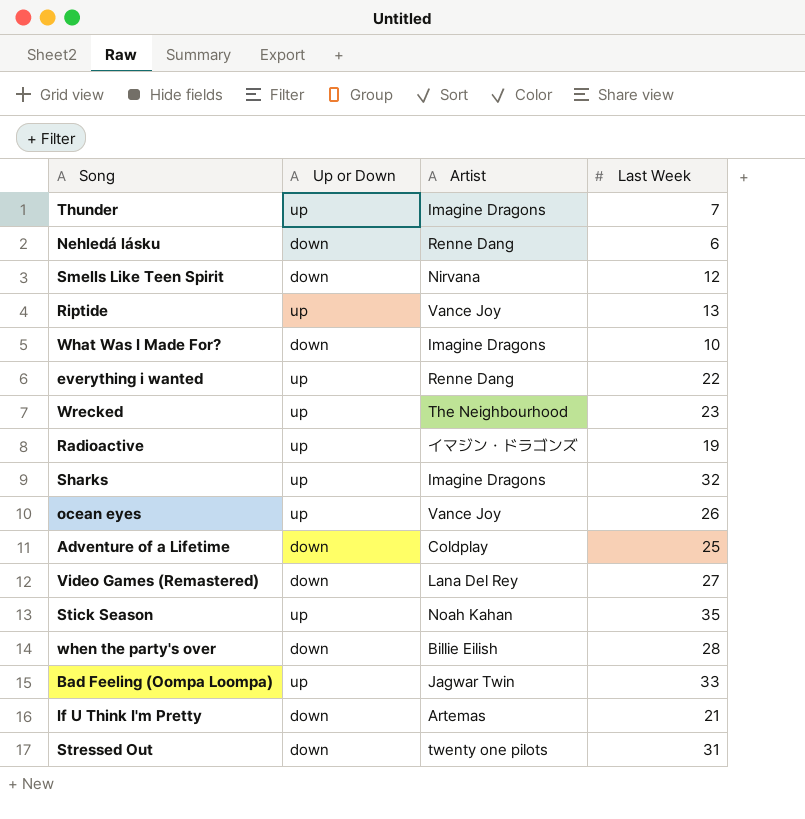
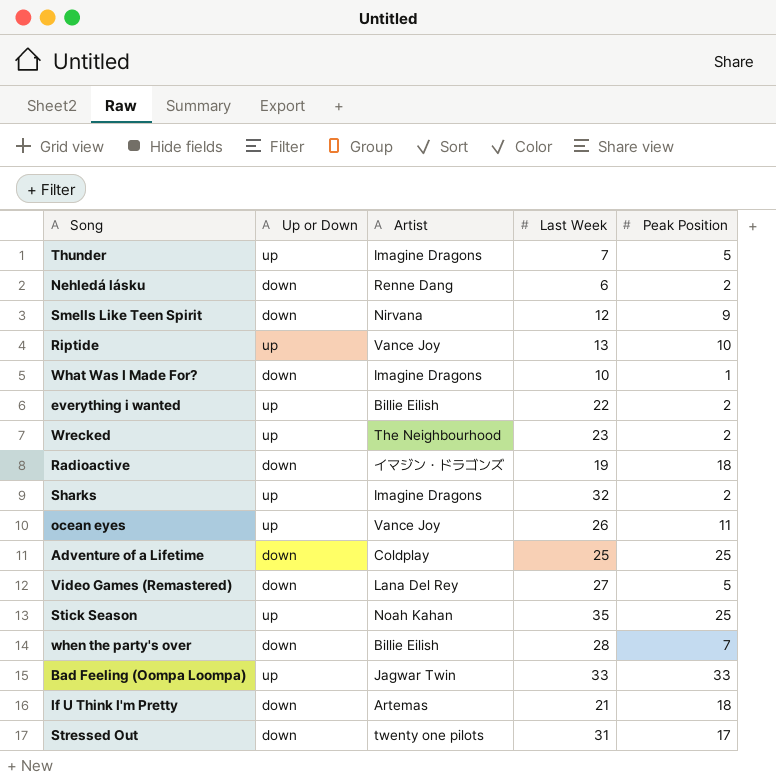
column Peak Position | position: none -> 5
everything i wanted | Artist: Renne Dang -> Billie Eilish
Radioactive | Up or Down: up -> down

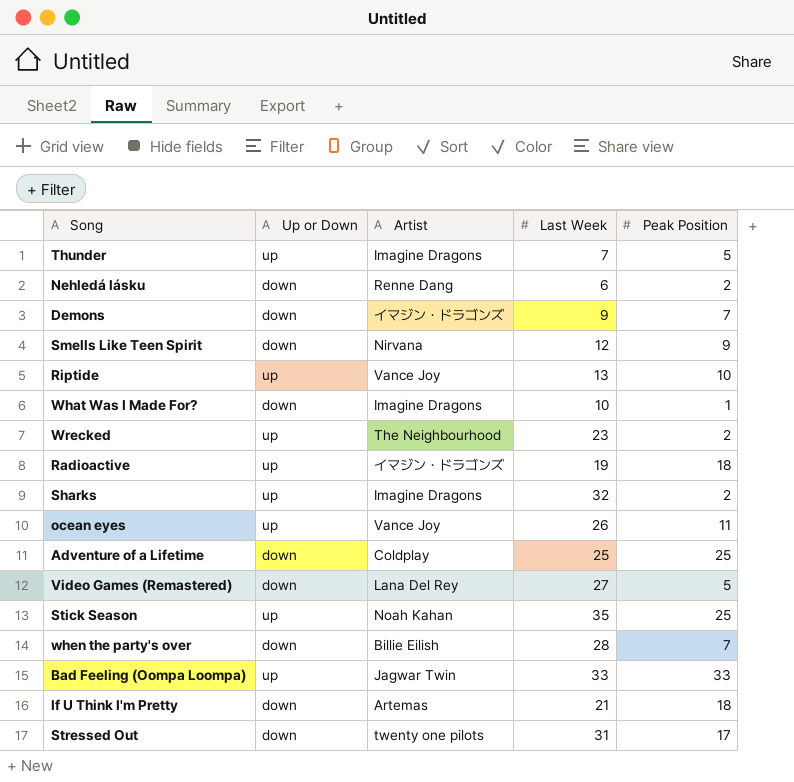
row everything i wanted: up | Billie Eilish | 22 | 2 -> none
row Demons: none -> down | イマジン・ドラゴンズ | 9 | 7
Radioactive | Up or Down: down -> up

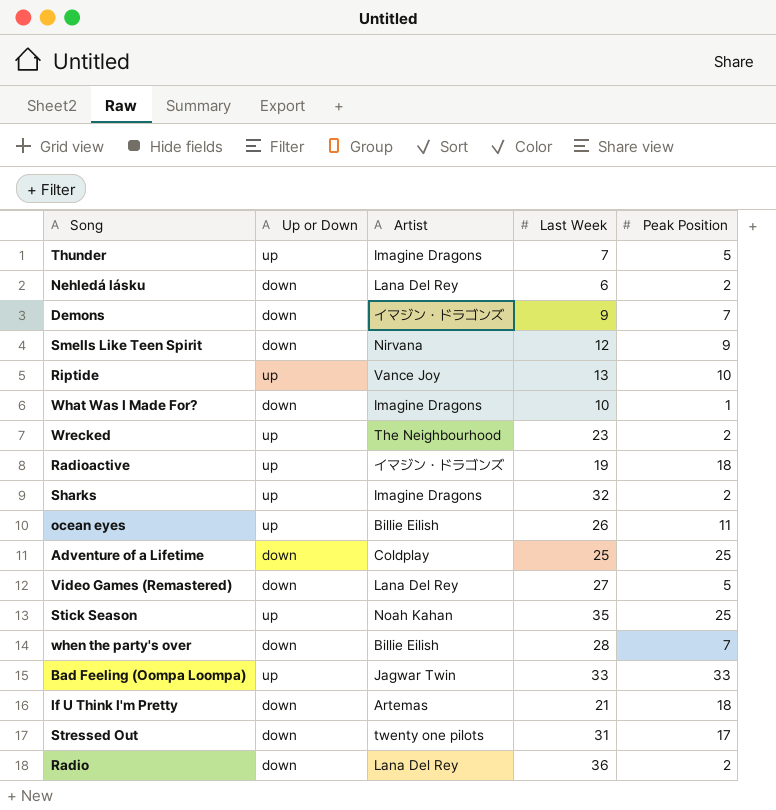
Nehledá lásku | Artist: Renne Dang -> Lana Del Rey
ocean eyes | Artist: Vance Joy -> Billie Eilish
row Radio: none -> down | Lana Del Rey | 36 | 2

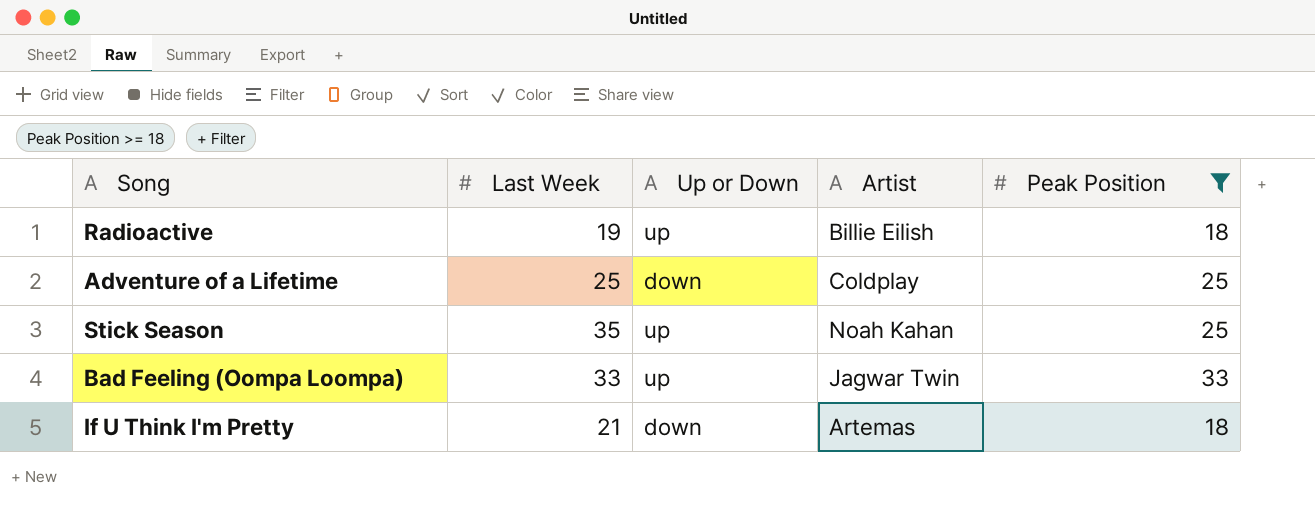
filter: none -> Peak Position >= 18
column Last Week | position: 4 -> 2
Radioactive | Artist: イマジン・ドラゴンズ -> Billie Eilish

